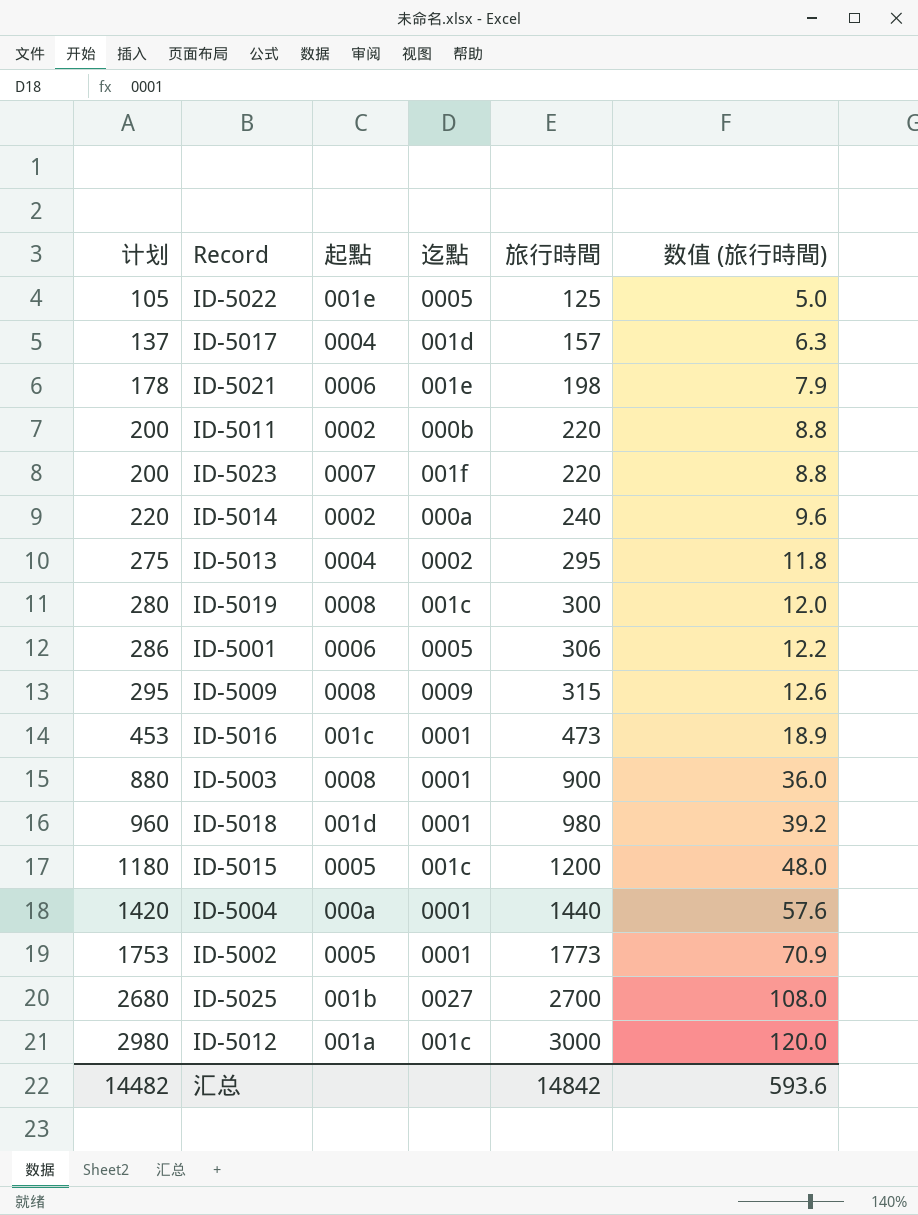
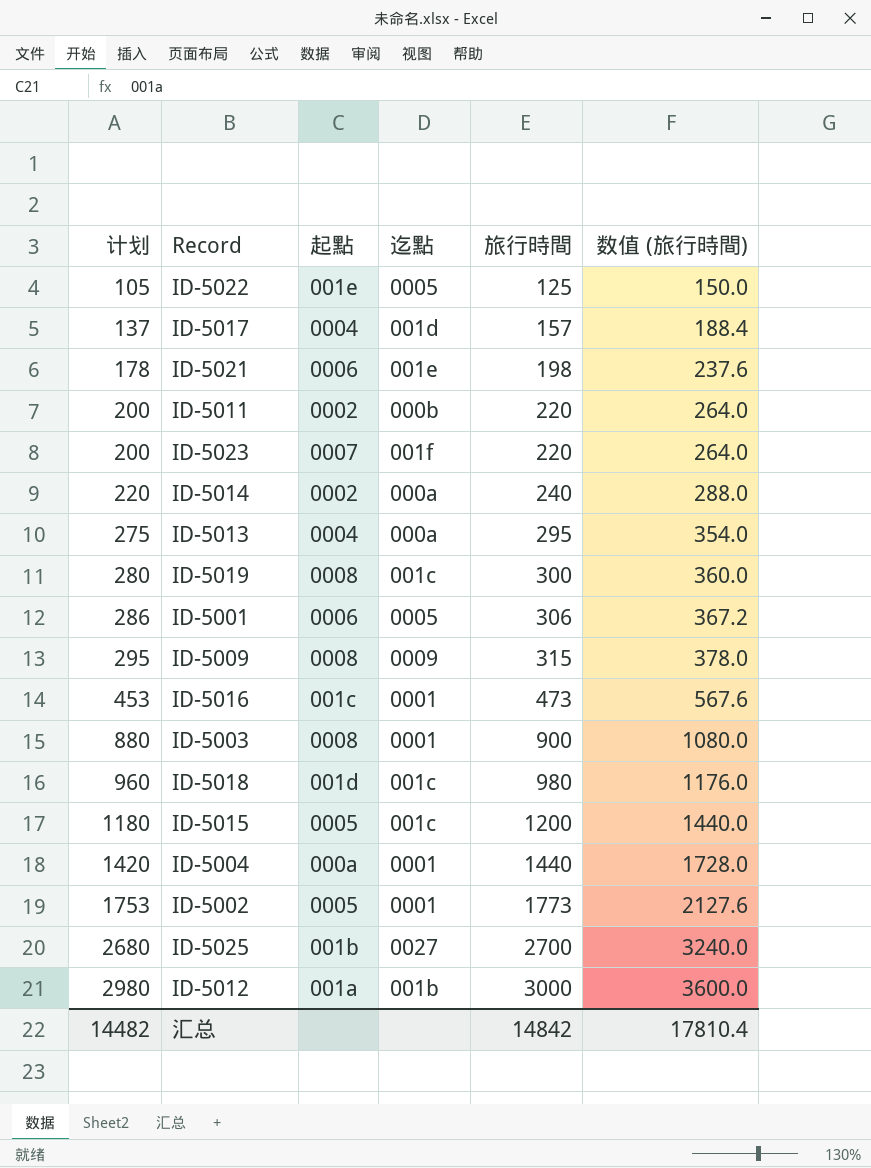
column 数值 (旅行時間) | formula: [旅行時間] * 0.04 -> [旅行時間] * 1.2
ID-5013 | 迄點: 0002 -> 000a
ID-5018 | 迄點: 0001 -> 001c
ID-5012 | 迄點: 001c -> 001b
汇总 | 数值 (旅行時間): 593.6 -> 17810.4

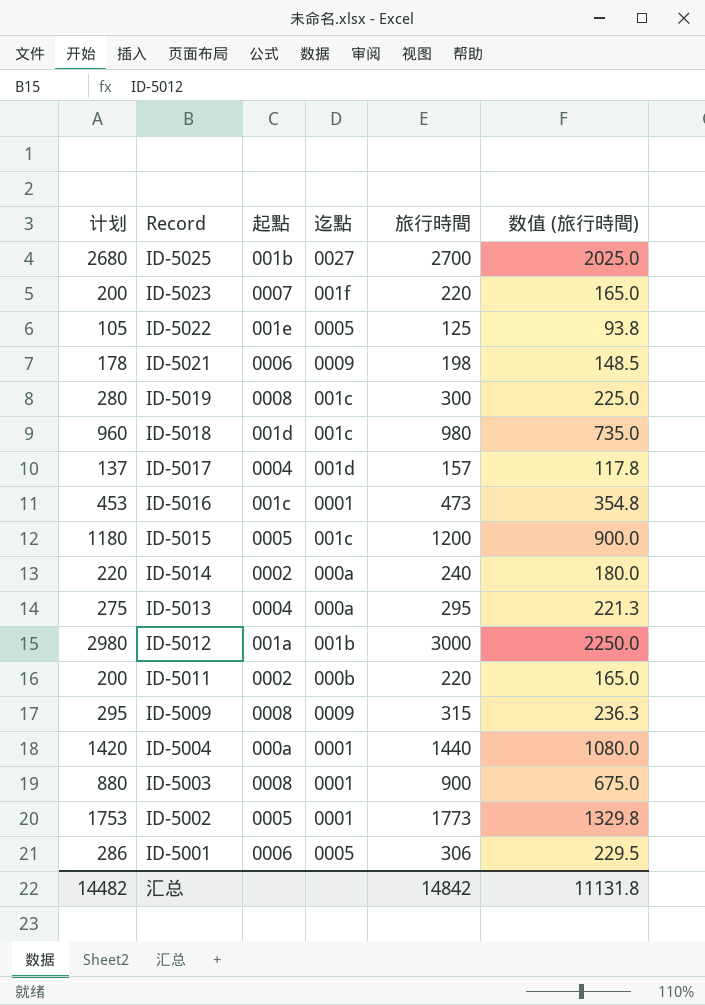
row order: 计划 ascending -> Record descending
column 数值 (旅行時間) | formula: [旅行時間] * 1.2 -> [旅行時間] * 0.75
ID-5021 | 迄點: 001e -> 0009
汇总 | 数值 (旅行時間): 17810.4 -> 11131.8

